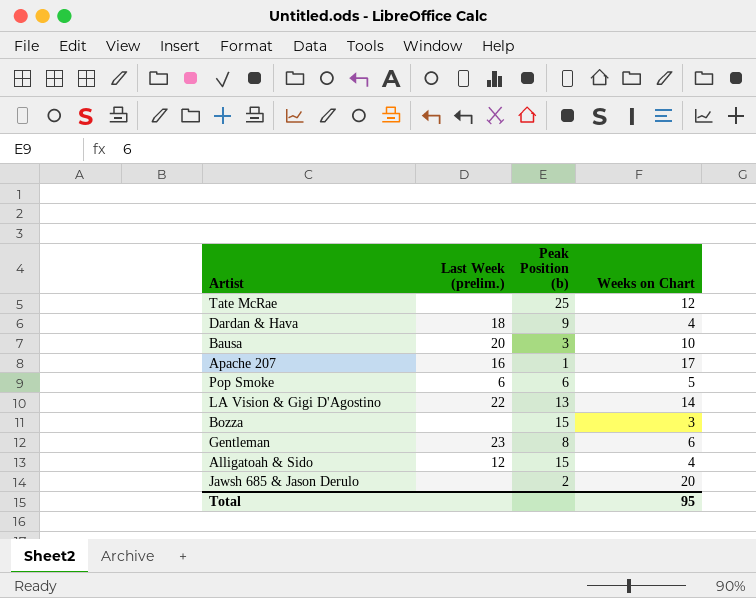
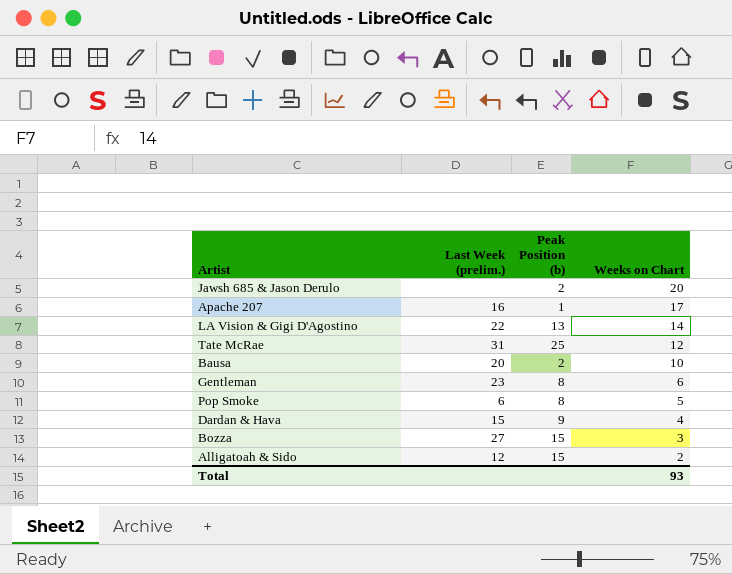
row order: none -> Weeks on Chart descending
Tate McRae | Last Week (prelim.): none -> 31
Bausa | Peak Position (b): 3 -> 2
Pop Smoke | Peak Position (b): 6 -> 8
Dardan & Hava | Last Week (prelim.): 18 -> 15
Bozza | Last Week (prelim.): none -> 27
Alligatoah & Sido | Weeks on Chart: 4 -> 2
Total | Weeks on Chart: 95 -> 93

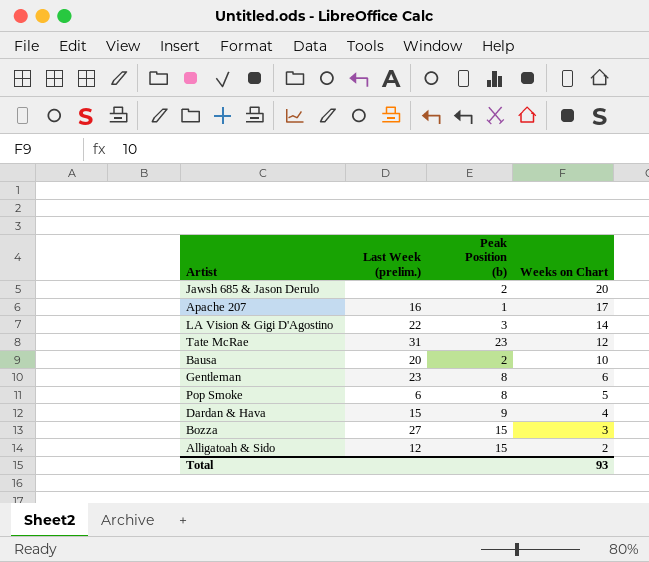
LA Vision & Gigi D'Agostino | Peak Position (b): 13 -> 3
Tate McRae | Peak Position (b): 25 -> 23

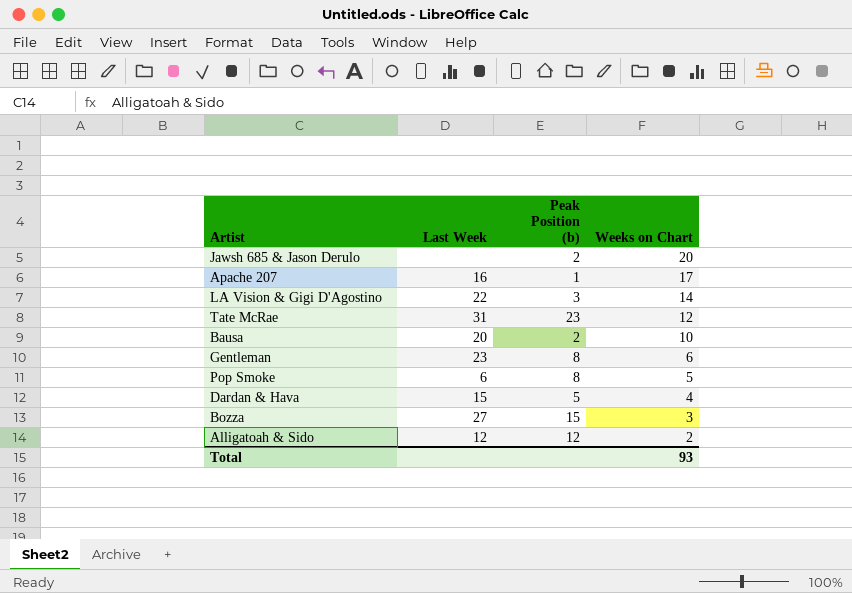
column name: Last Week (prelim.) -> Last Week
Dardan & Hava | Peak Position (b): 9 -> 5
Alligatoah & Sido | Peak Position (b): 15 -> 12

